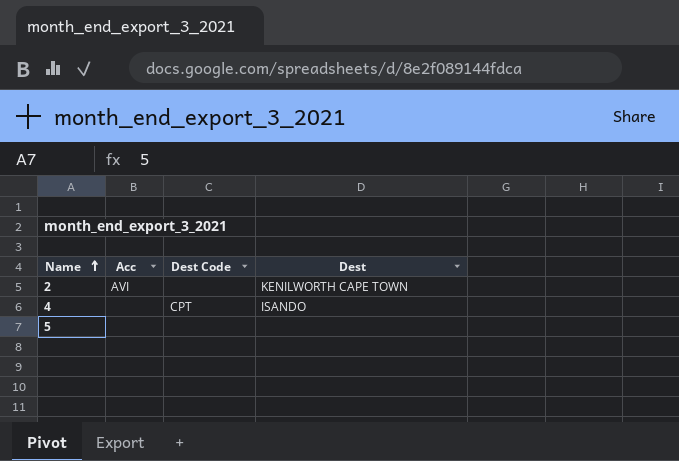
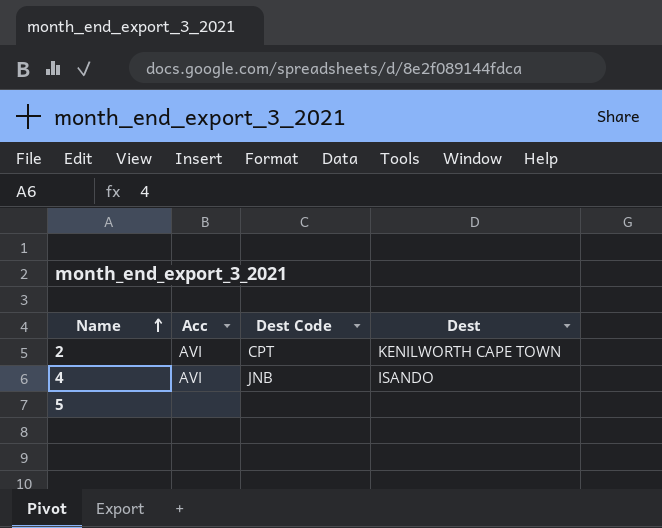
2 | Dest Code: none -> CPT
4 | Acc: none -> AVI
4 | Dest Code: CPT -> JNB

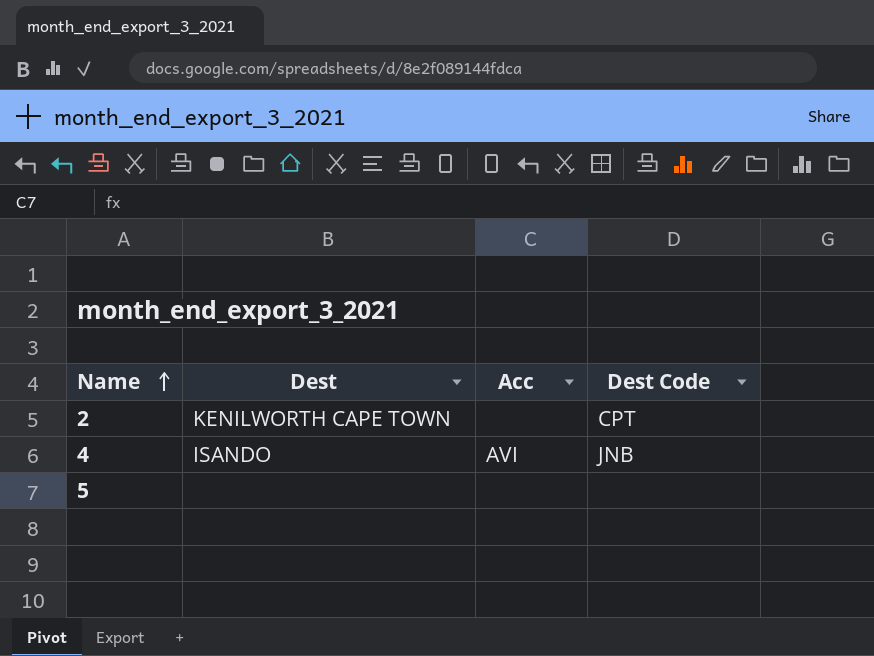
column Dest | position: 4 -> 2
2 | Acc: AVI -> none

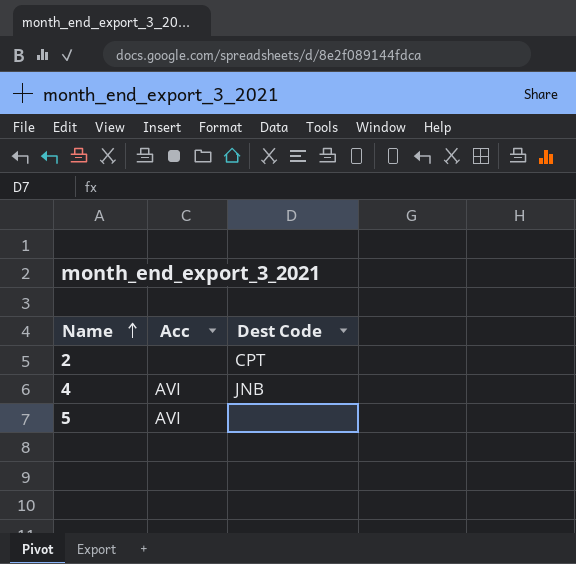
column Dest | position: 2 -> none
5 | Acc: none -> AVI

